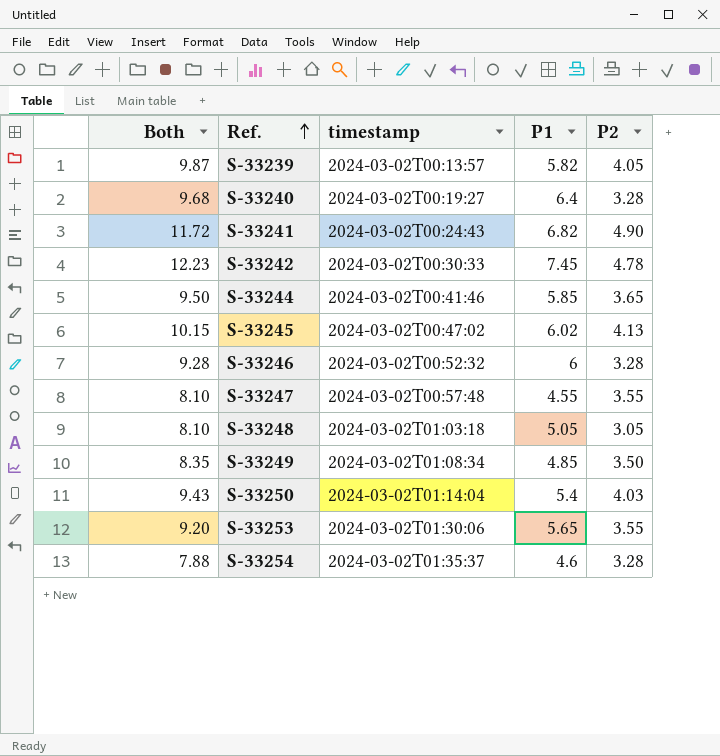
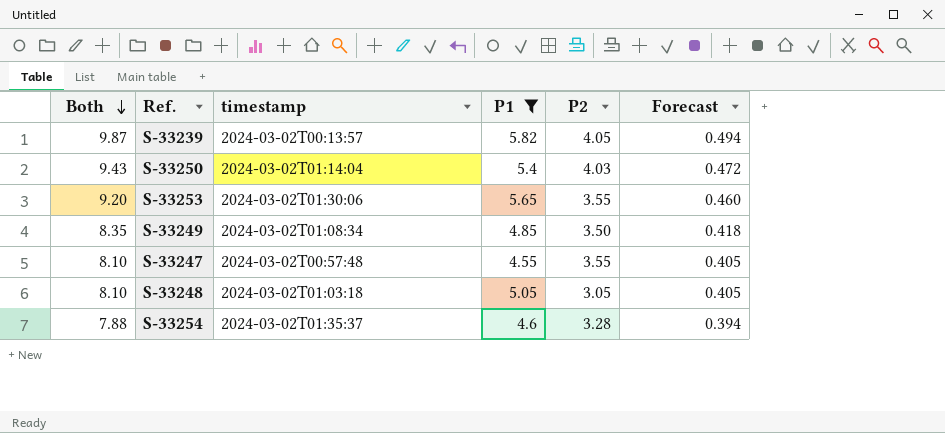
filter: none -> P1 <= 5.82
row order: Ref. ascending -> Both descending
column Forecast | formula: none -> [Both] * 0.05

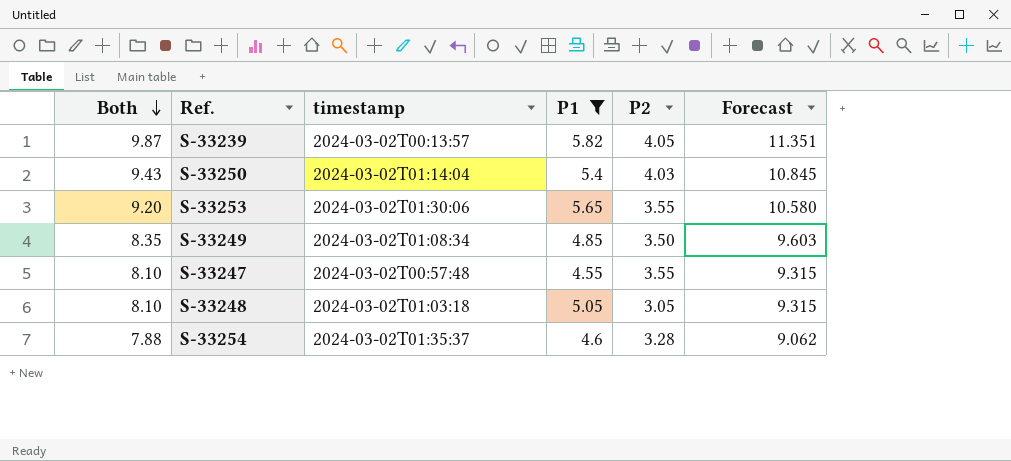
column Forecast | formula: [Both] * 0.05 -> [Both] * 1.15

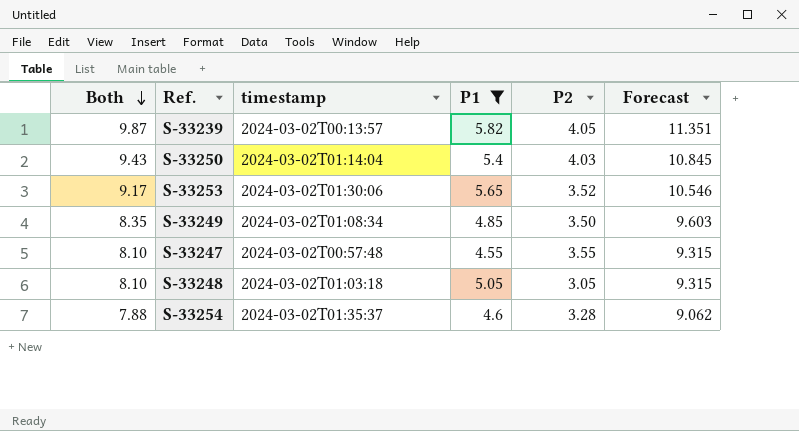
S-33253 | Both: 9.20 -> 9.17
S-33253 | P2: 3.55 -> 3.52
S-33253 | Forecast: 10.580 -> 10.546

